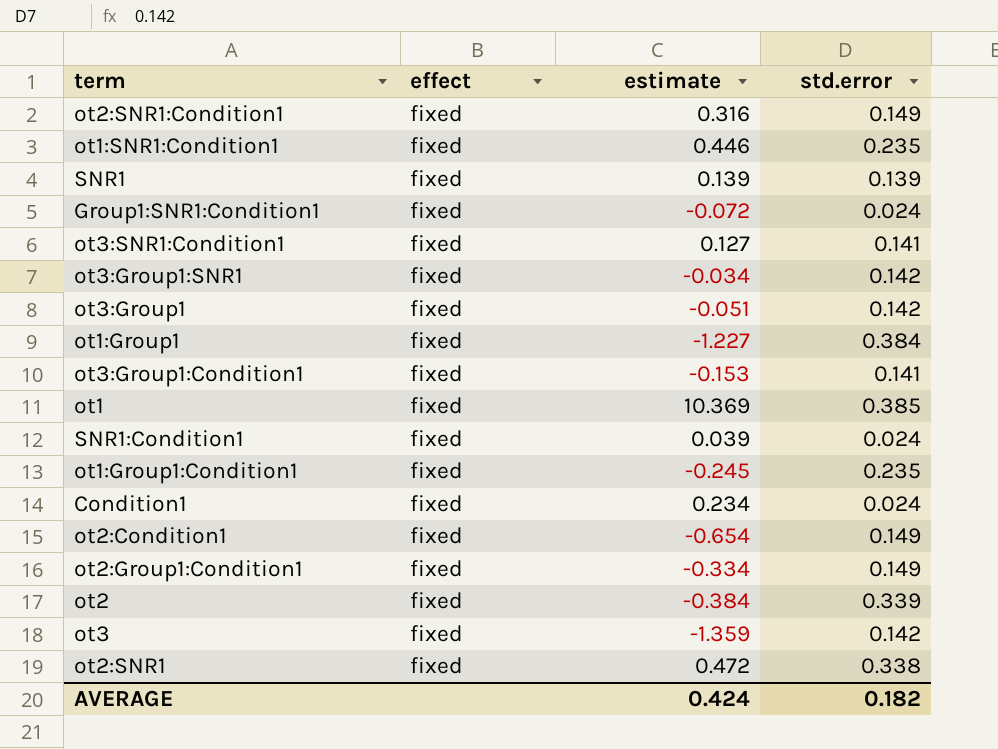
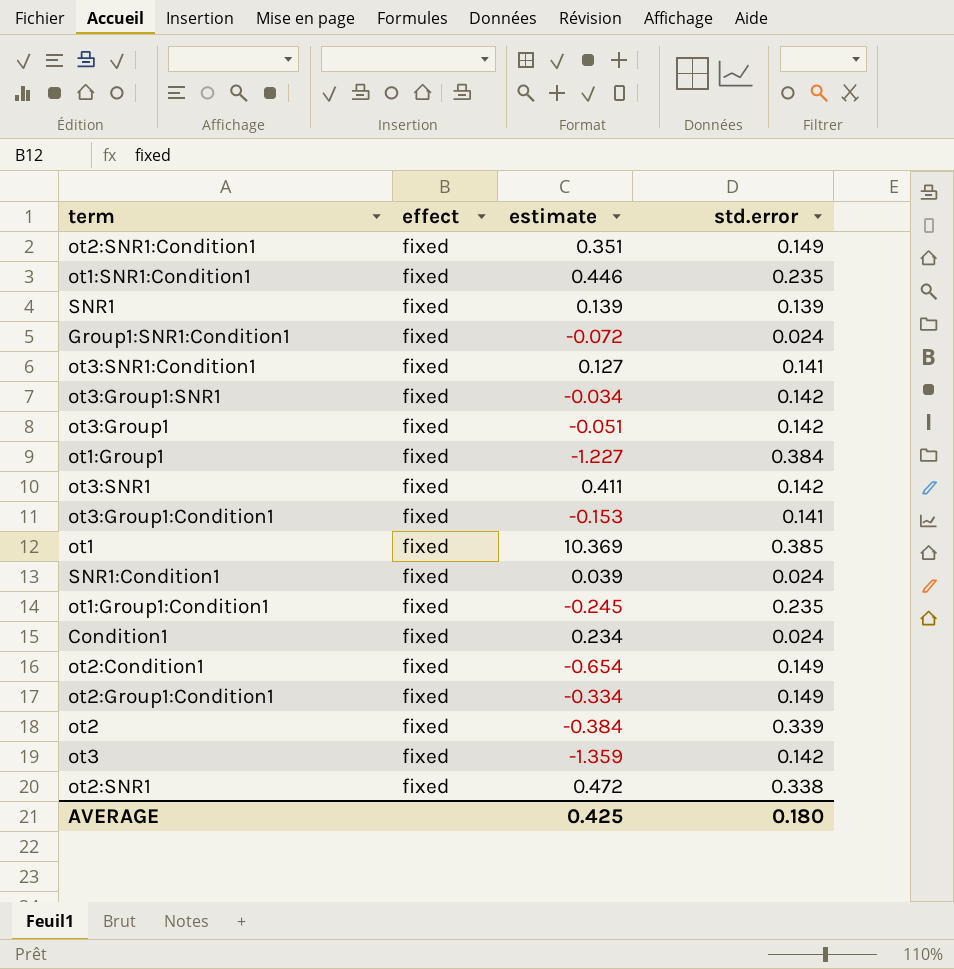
ot2:SNR1:Condition1 | estimate: 0.316 -> 0.351
row ot3:SNR1: none -> fixed | 0.411 | 0.142
AVERAGE | estimate: 0.424 -> 0.425
AVERAGE | std.error: 0.182 -> 0.180

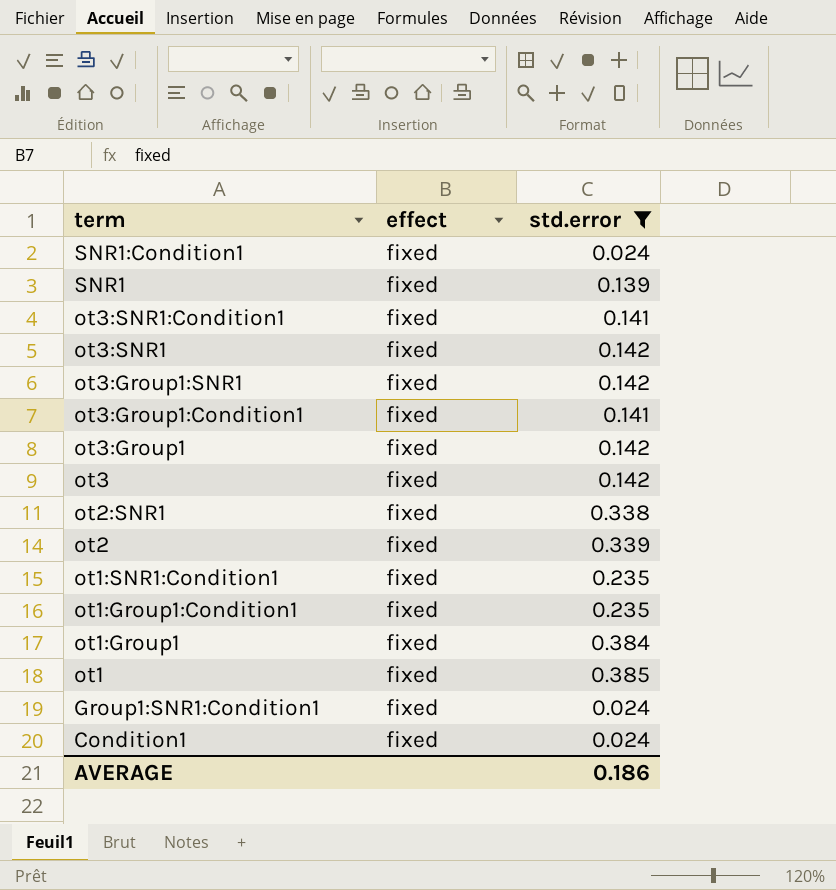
filter: none -> std.error != 0.149
row order: none -> term descending
column estimate | position: 3 -> none
AVERAGE | std.error: 0.180 -> 0.186

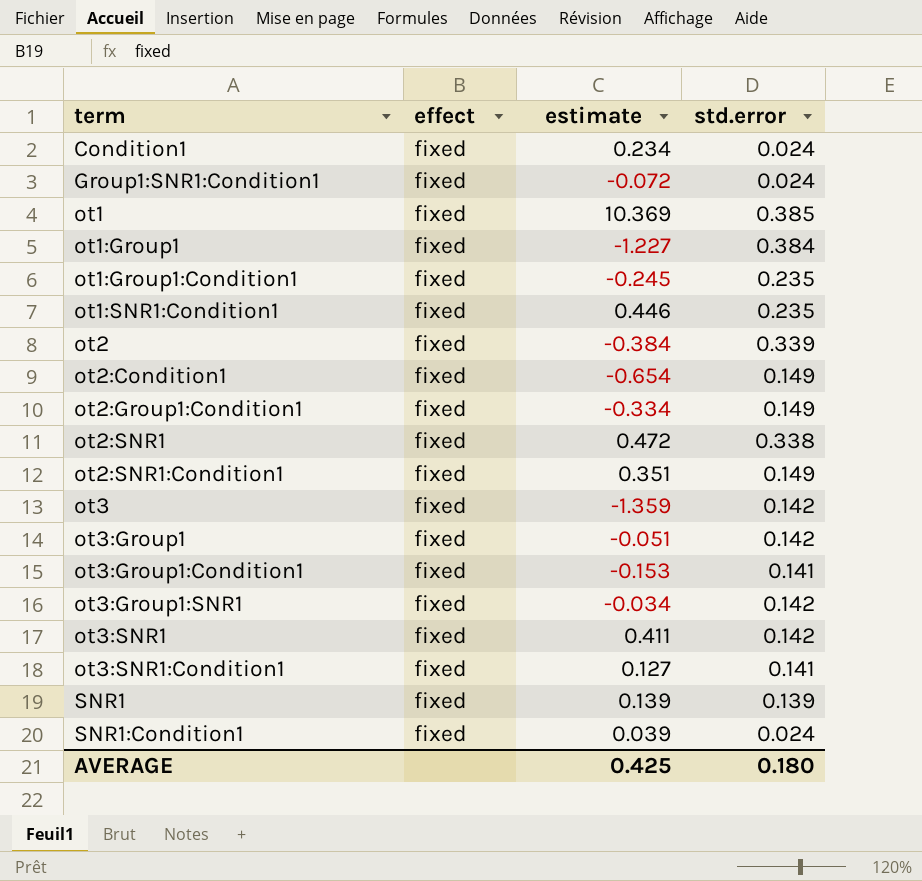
filter: std.error != 0.149 -> none
row order: term descending -> term ascending
column estimate | position: none -> 3
AVERAGE | std.error: 0.186 -> 0.180

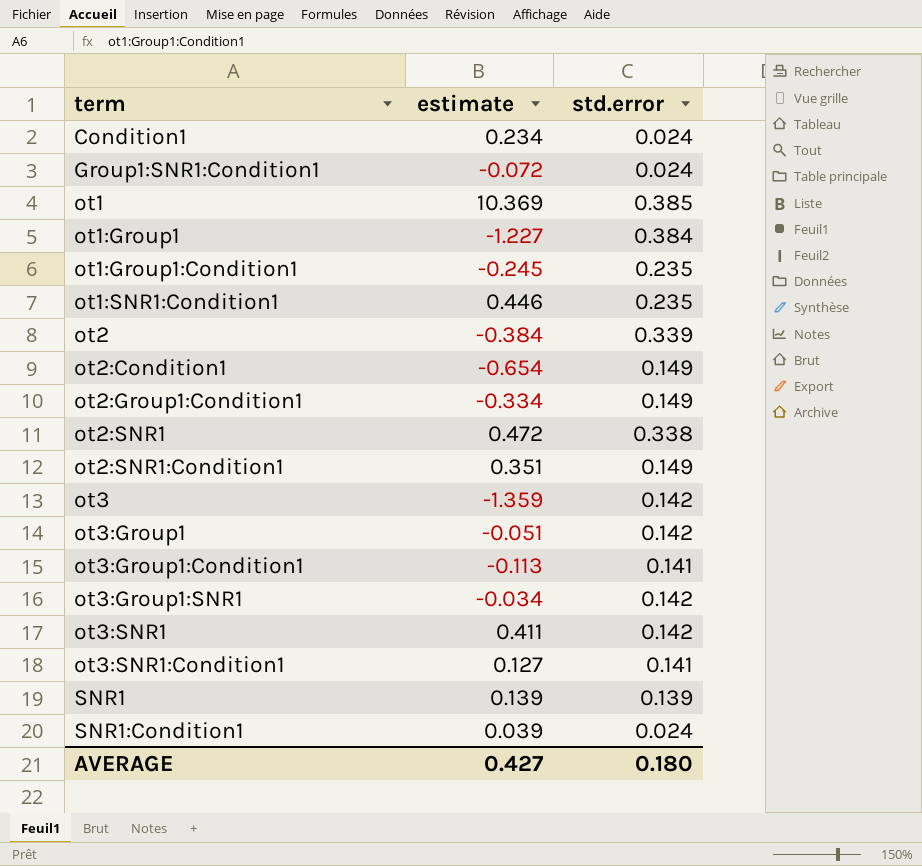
column effect | position: 2 -> none
ot3:Group1:Condition1 | estimate: -0.153 -> -0.113
AVERAGE | estimate: 0.425 -> 0.427

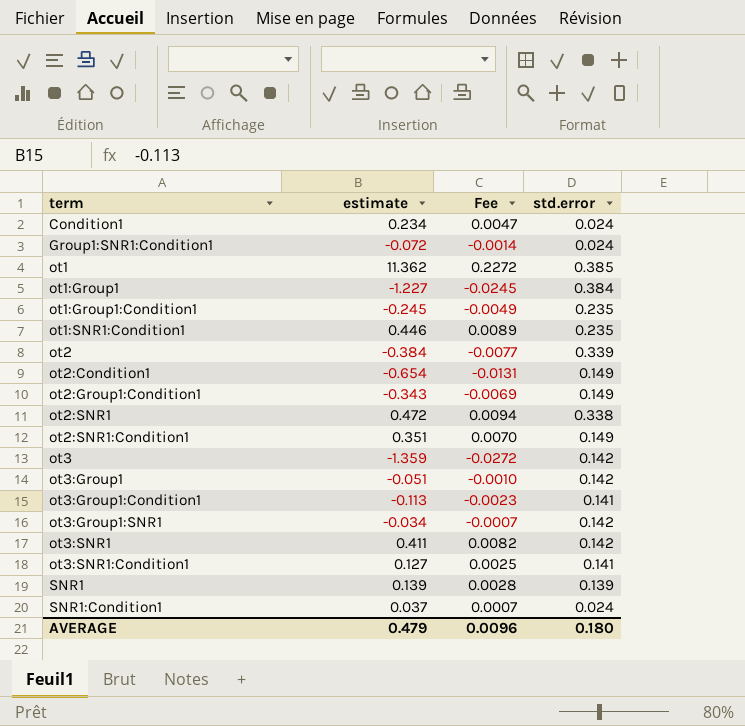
column Fee | formula: none -> [estimate] * 0.02
ot1 | estimate: 10.369 -> 11.362
ot2:Group1:Condition1 | estimate: -0.334 -> -0.343
SNR1:Condition1 | estimate: 0.039 -> 0.037
AVERAGE | estimate: 0.427 -> 0.479

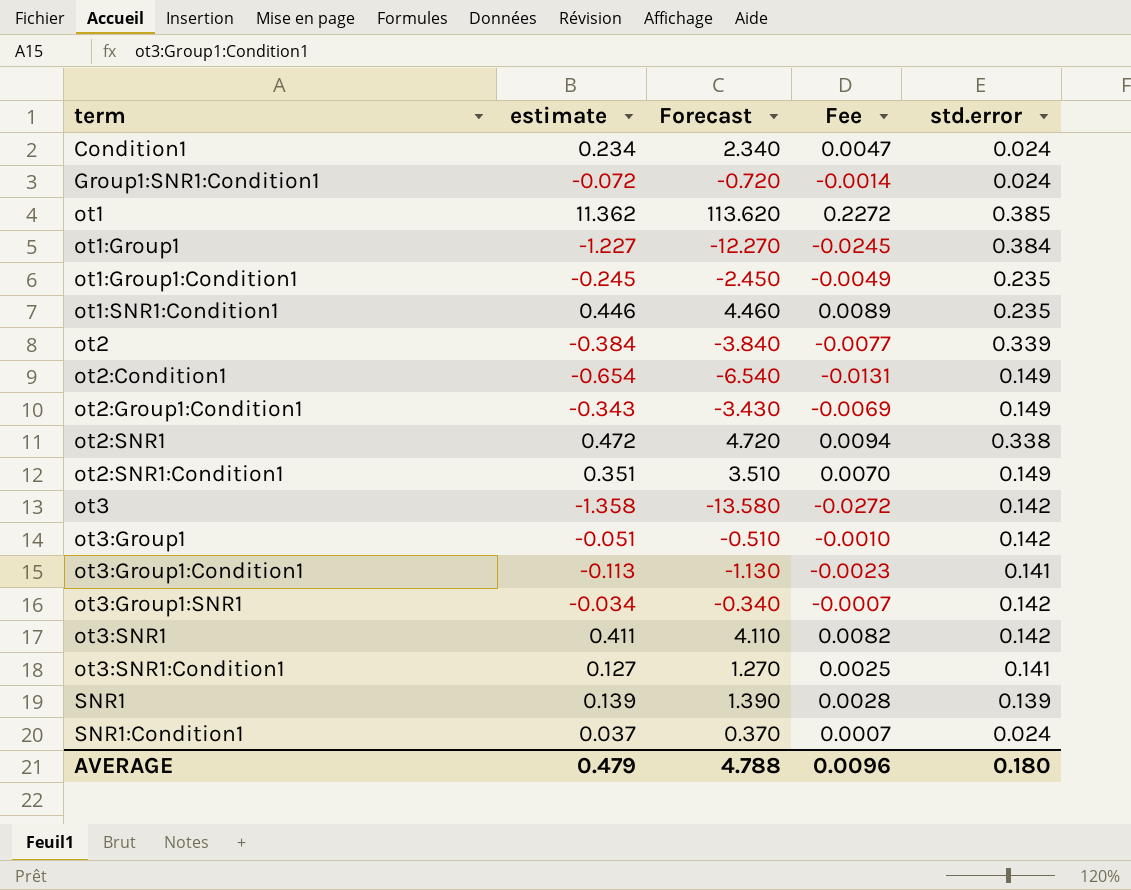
column Forecast | formula: none -> [estimate] * 10
ot3 | estimate: -1.359 -> -1.358

